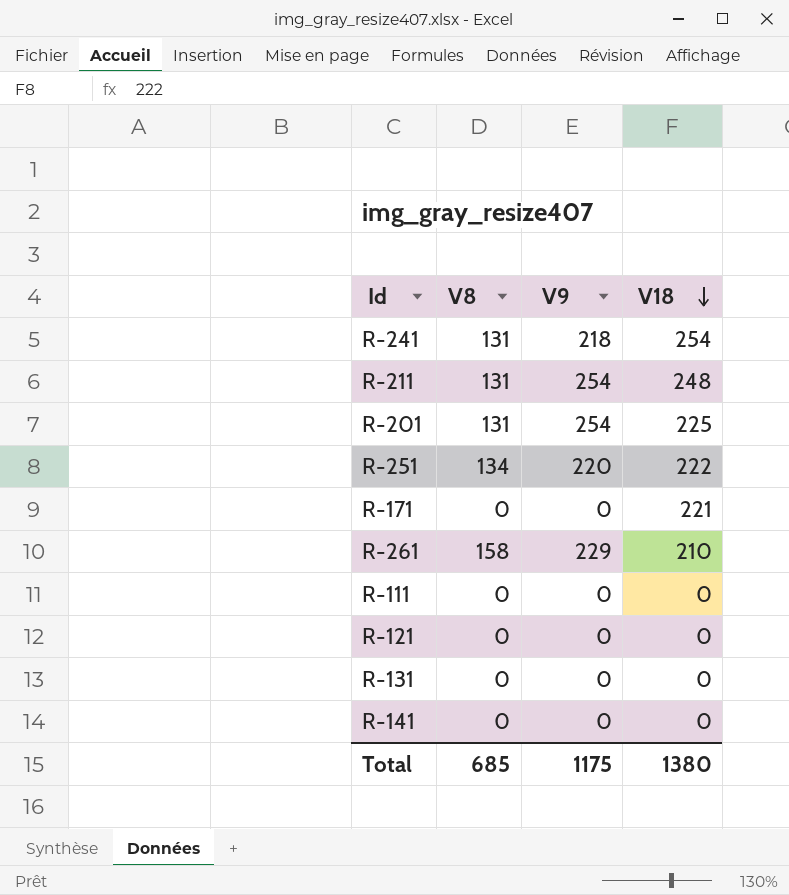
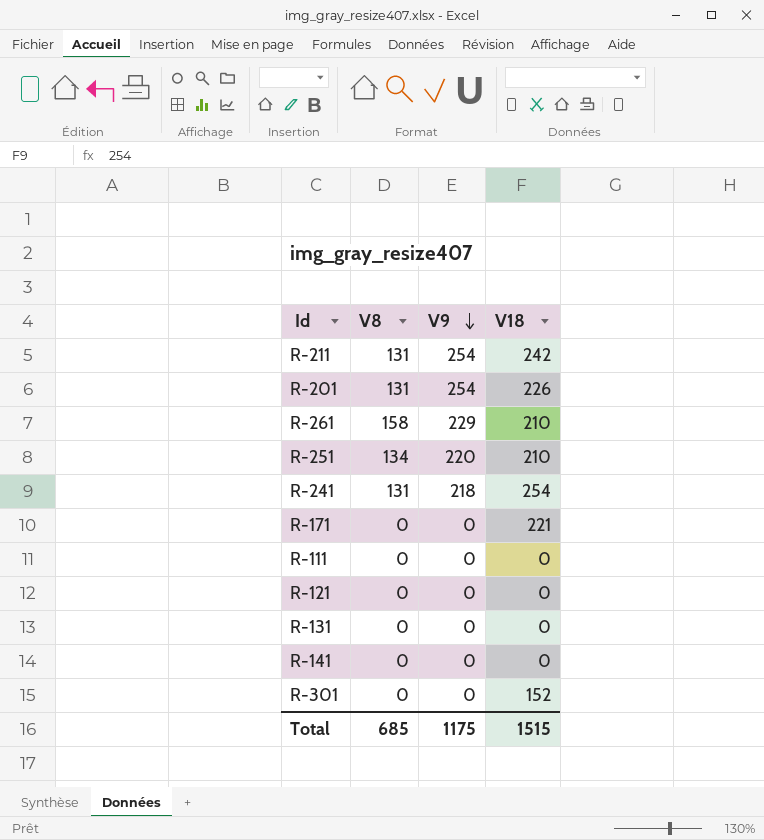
row order: V18 descending -> V9 descending
R-211 | V18: 248 -> 242
R-201 | V18: 225 -> 226
R-251 | V18: 222 -> 210
row R-301: none -> 0 | 0 | 152
Total | V18: 1380 -> 1515

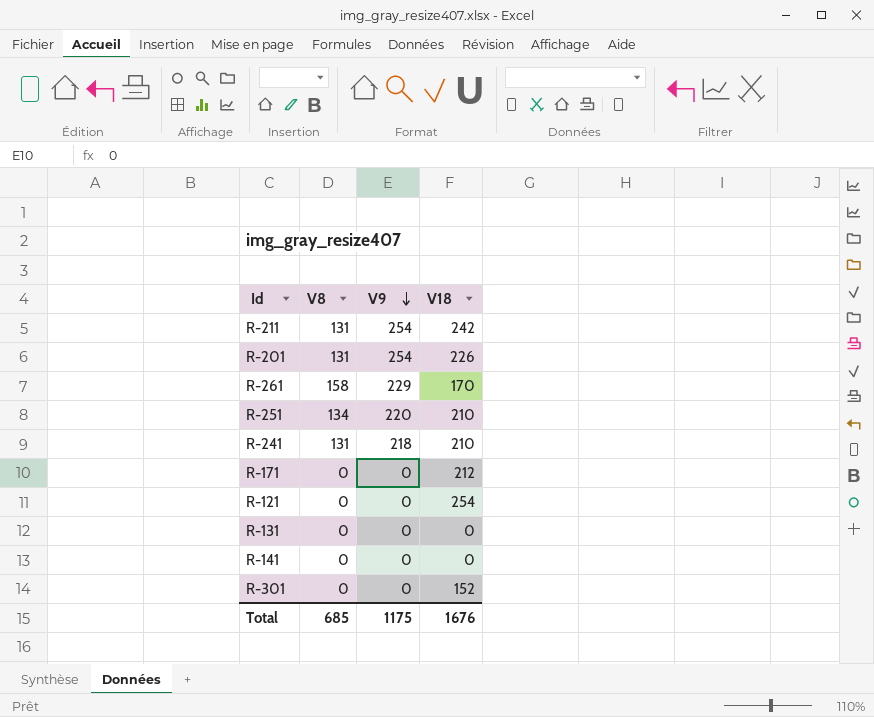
row R-111: 0 | 0 | 0 -> none
R-261 | V18: 210 -> 170
R-241 | V18: 254 -> 210
R-171 | V18: 221 -> 212
R-121 | V18: 0 -> 254
Total | V18: 1515 -> 1676

